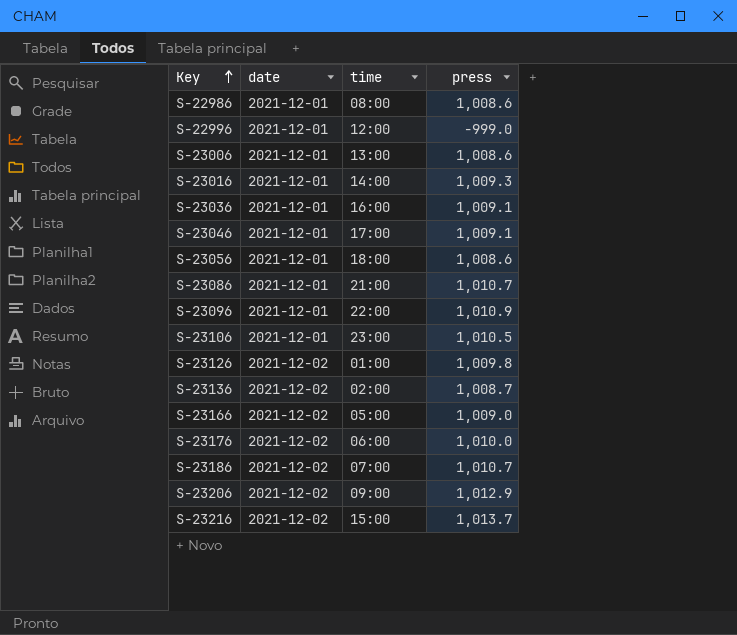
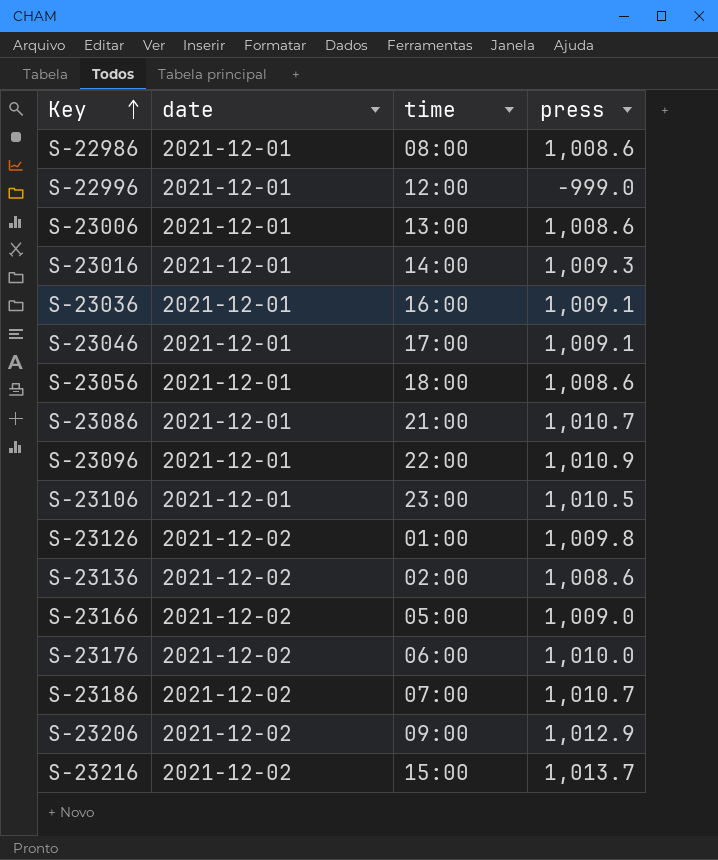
S-23136 | press: 1,008.7 -> 1,008.6

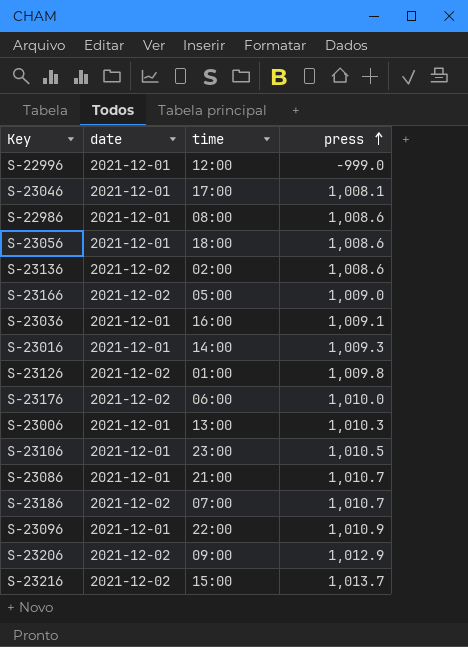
row order: Key ascending -> press ascending
S-23046 | press: 1,009.1 -> 1,008.1
S-23006 | press: 1,008.6 -> 1,010.3

